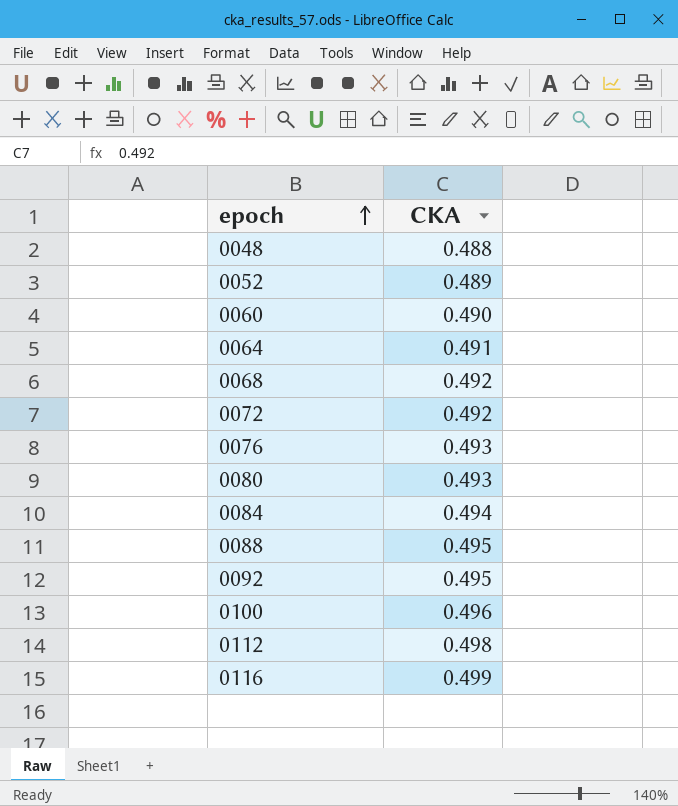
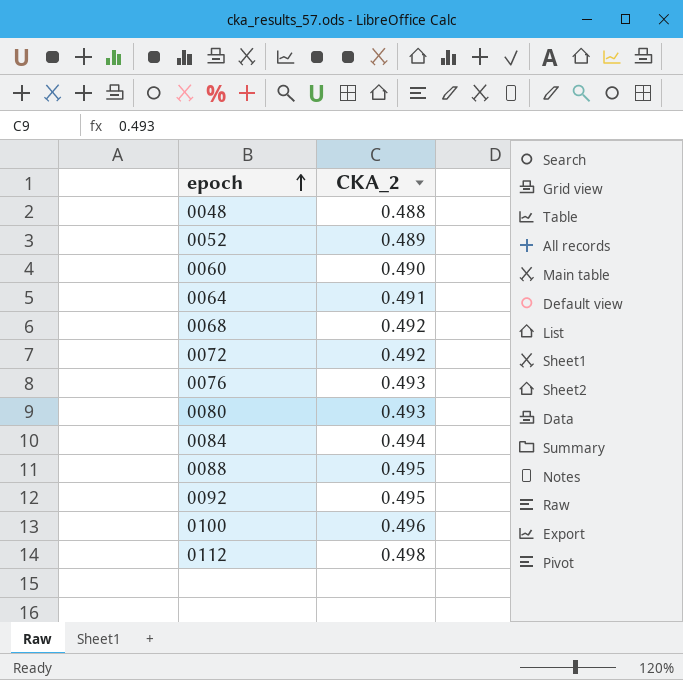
column name: CKA -> CKA_2
row 0116: 0.499 -> none

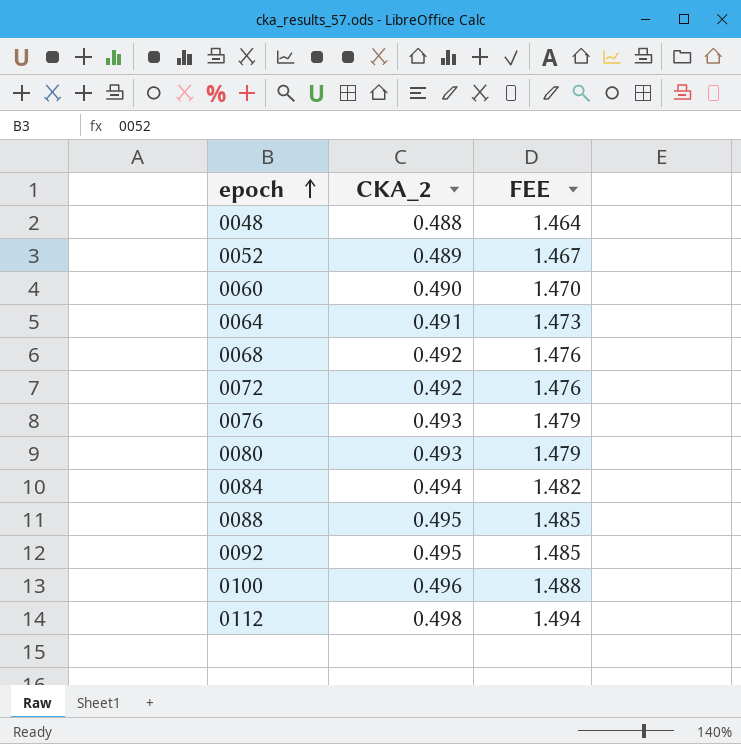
column FEE | formula: none -> [CKA_2] * 3

